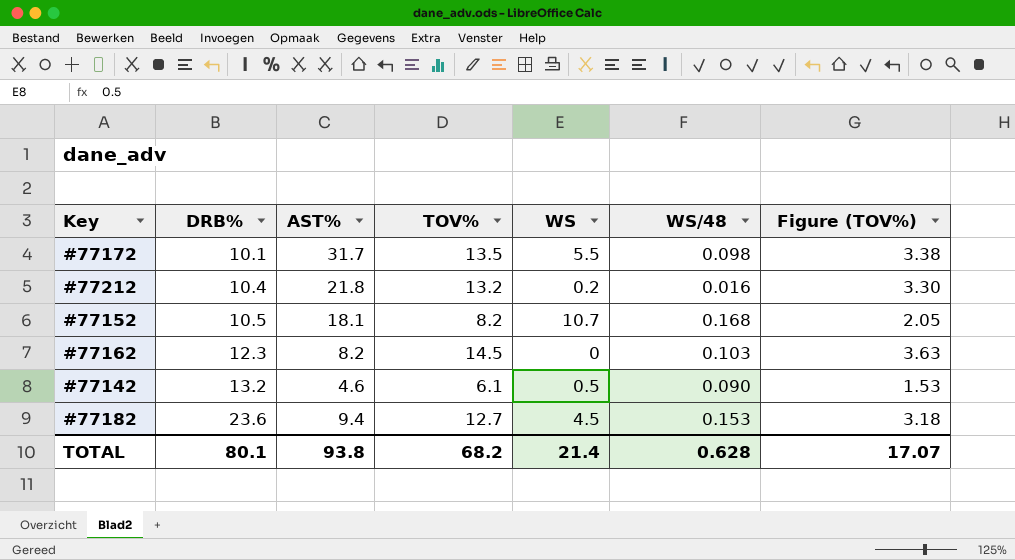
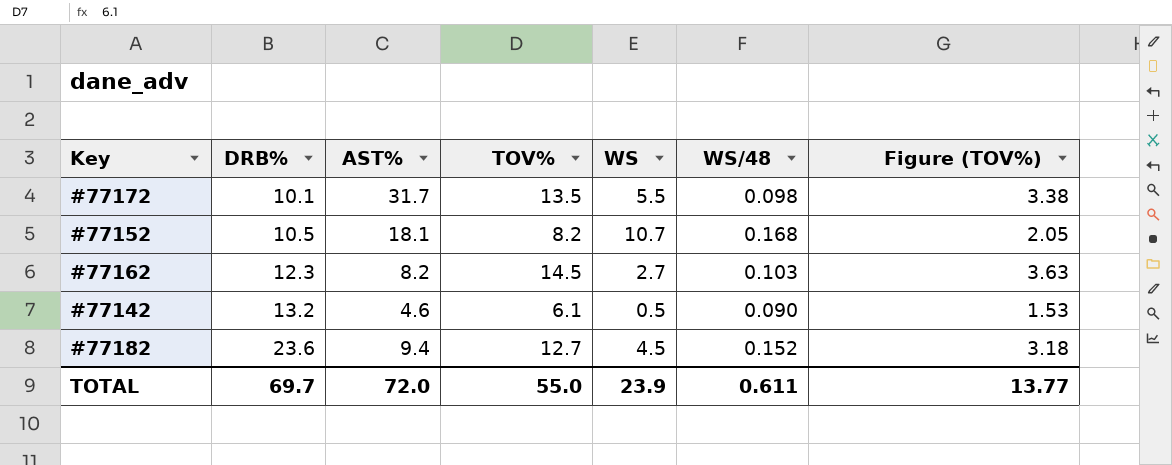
row #77212: 10.4 | 21.8 | 13.2 | 0.2 | 0.016 | 3.30 -> none
#77162 | WS: 0 -> 2.7
#77182 | WS/48: 0.153 -> 0.152
TOTAL | DRB%: 80.1 -> 69.7
TOTAL | AST%: 93.8 -> 72.0
TOTAL | TOV%: 68.2 -> 55.0
TOTAL | WS: 21.4 -> 23.9
TOTAL | WS/48: 0.628 -> 0.611
TOTAL | Figure (TOV%): 17.07 -> 13.77

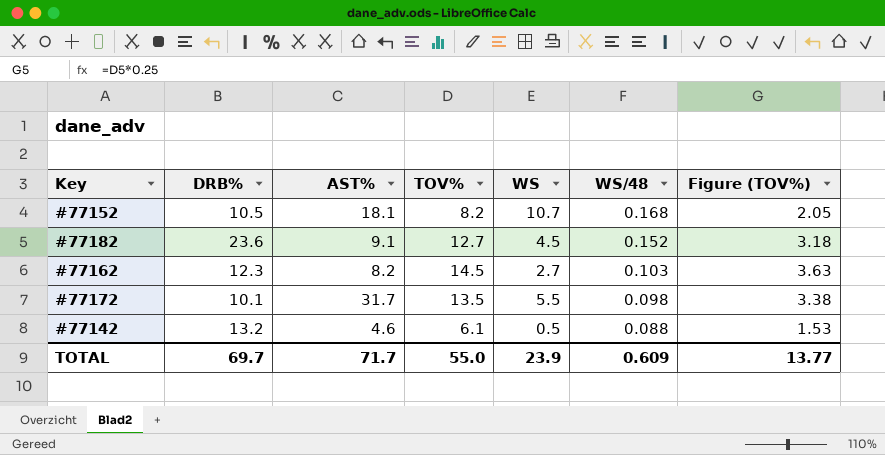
row order: DRB% ascending -> WS/48 descending
#77182 | AST%: 9.4 -> 9.1
#77142 | WS/48: 0.090 -> 0.088
TOTAL | AST%: 72.0 -> 71.7
TOTAL | WS/48: 0.611 -> 0.609

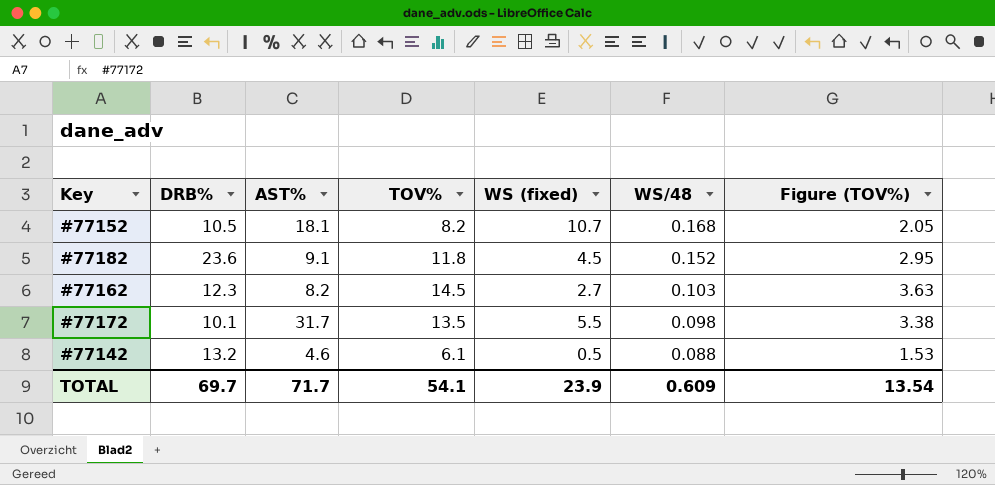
column name: WS -> WS (fixed)
#77182 | TOV%: 12.7 -> 11.8
#77182 | Figure (TOV%): 3.18 -> 2.95
TOTAL | TOV%: 55.0 -> 54.1
TOTAL | Figure (TOV%): 13.77 -> 13.54

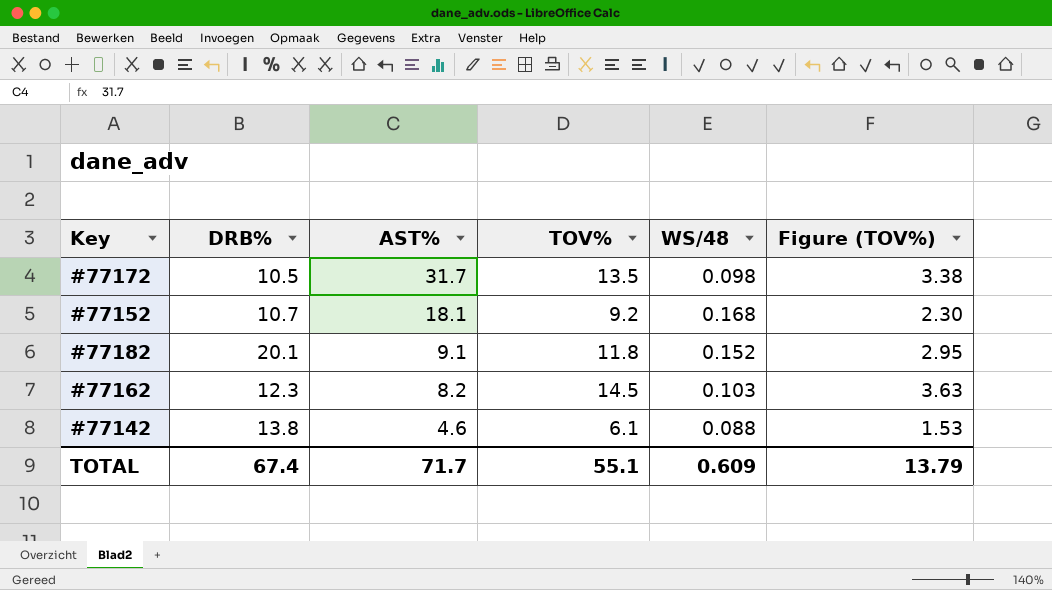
row order: WS/48 descending -> AST% descending
column WS (fixed) | position: 5 -> none
#77172 | DRB%: 10.1 -> 10.5
#77152 | DRB%: 10.5 -> 10.7
#77152 | TOV%: 8.2 -> 9.2
#77152 | Figure (TOV%): 2.05 -> 2.30
#77182 | DRB%: 23.6 -> 20.1
#77142 | DRB%: 13.2 -> 13.8
TOTAL | DRB%: 69.7 -> 67.4
TOTAL | TOV%: 54.1 -> 55.1
TOTAL | Figure (TOV%): 13.54 -> 13.79

